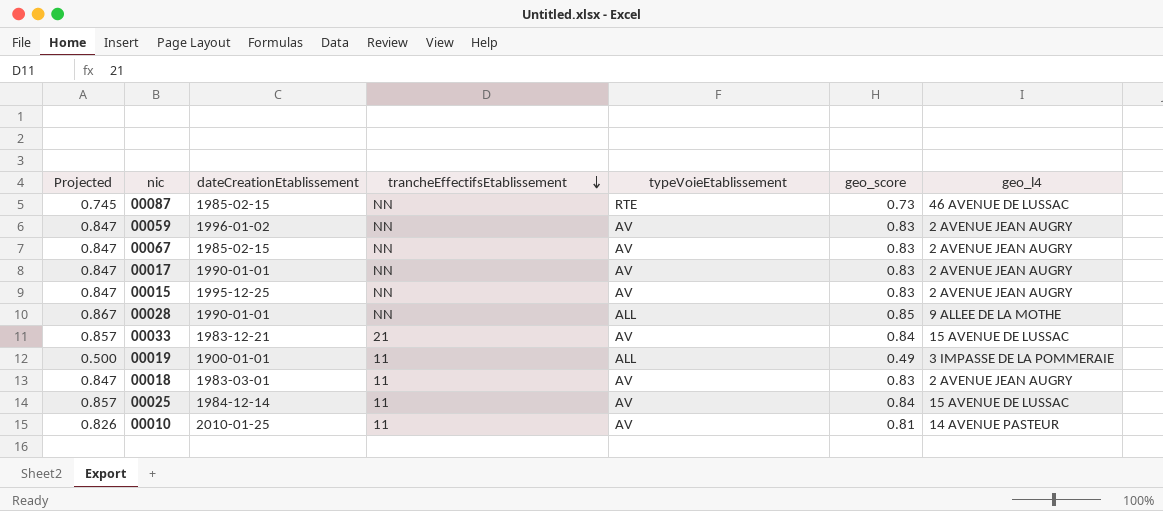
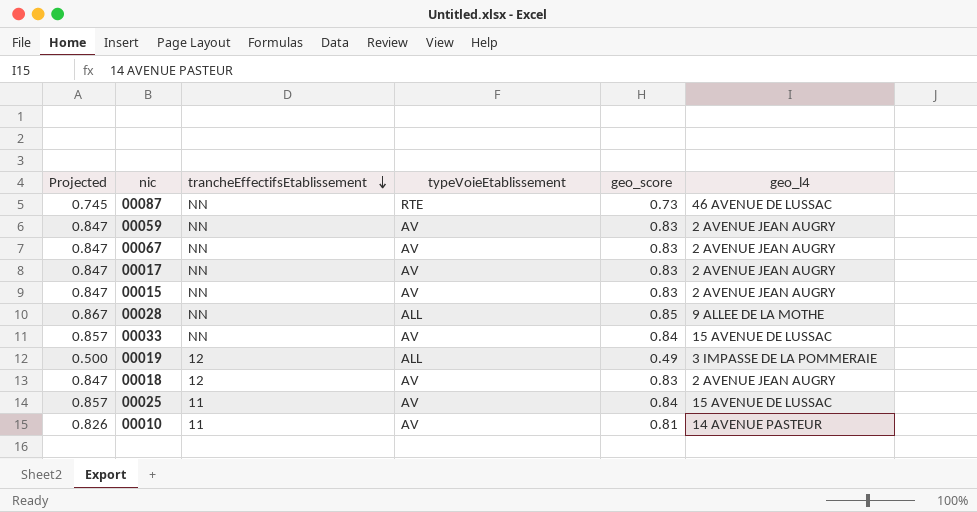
column dateCreationEtablissement | position: 3 -> none
00033 | trancheEffectifsEtablissement: 21 -> NN
00019 | trancheEffectifsEtablissement: 11 -> 12
00018 | trancheEffectifsEtablissement: 11 -> 12

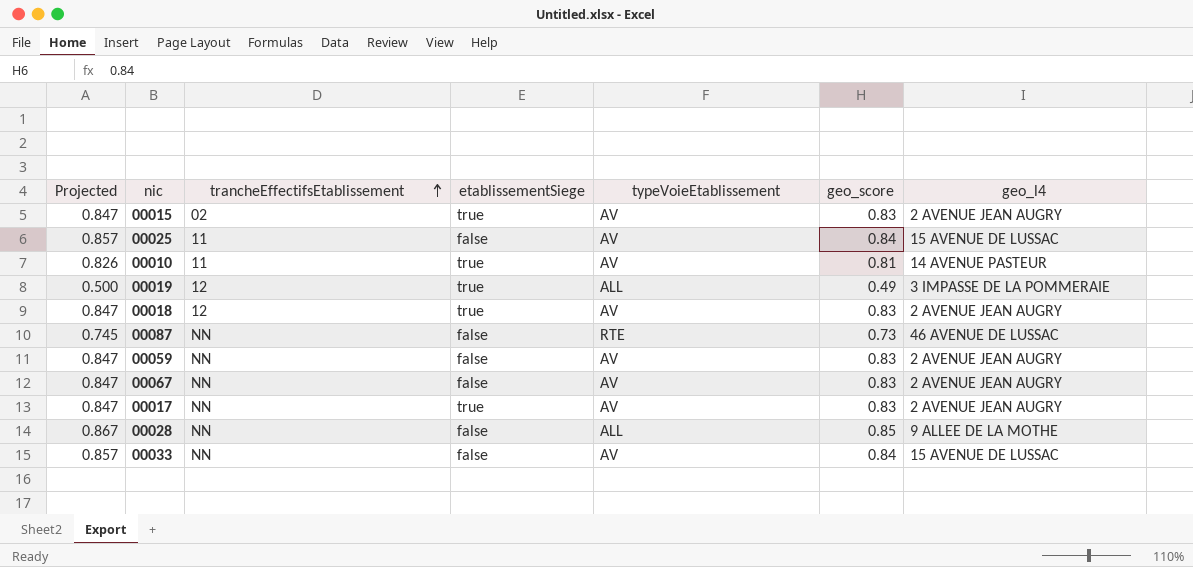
row order: trancheEffectifsEtablissement descending -> trancheEffectifsEtablissement ascending
column etablissementSiege | position: none -> 4
00015 | trancheEffectifsEtablissement: NN -> 02

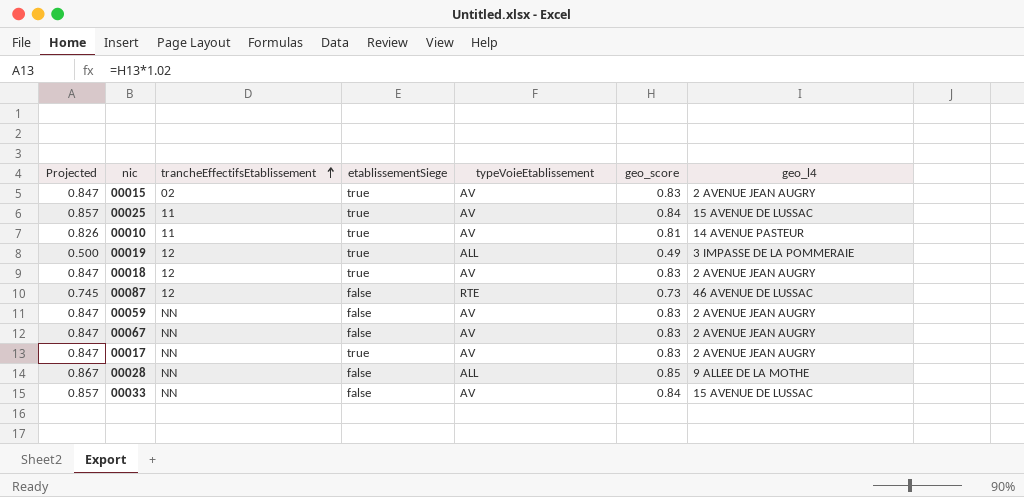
00025 | etablissementSiege: false -> true
00087 | trancheEffectifsEtablissement: NN -> 12

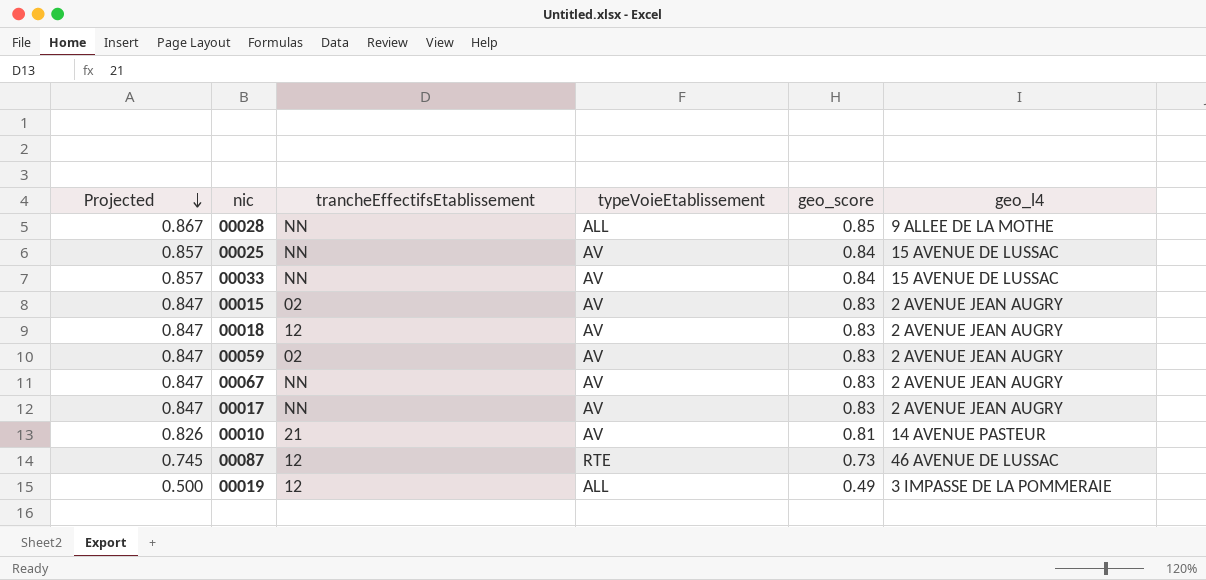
row order: trancheEffectifsEtablissement ascending -> Projected descending
column etablissementSiege | position: 4 -> none
00025 | trancheEffectifsEtablissement: 11 -> NN
00059 | trancheEffectifsEtablissement: NN -> 02
00010 | trancheEffectifsEtablissement: 11 -> 21

